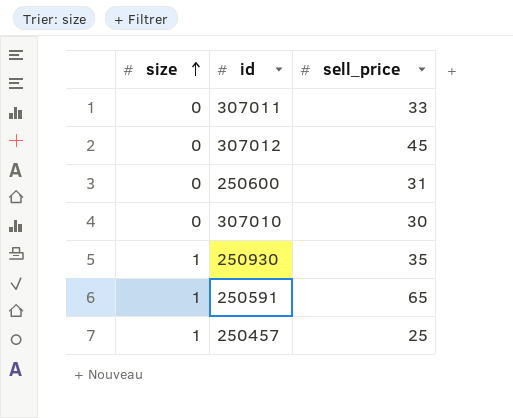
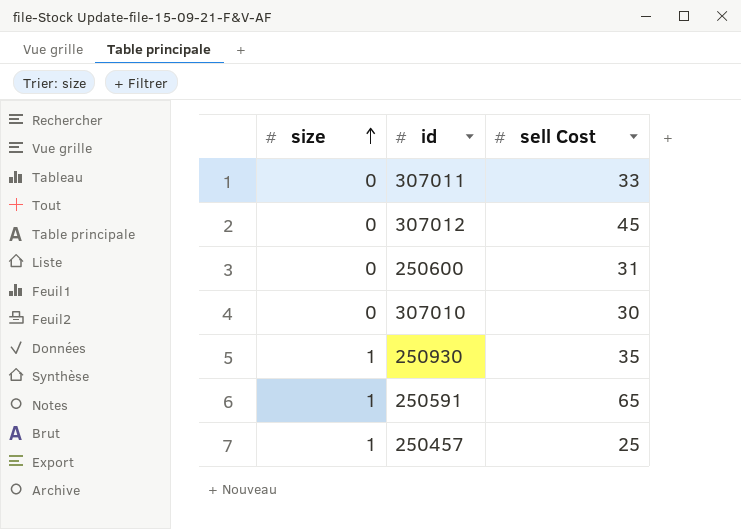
column name: sell_price -> sell Cost

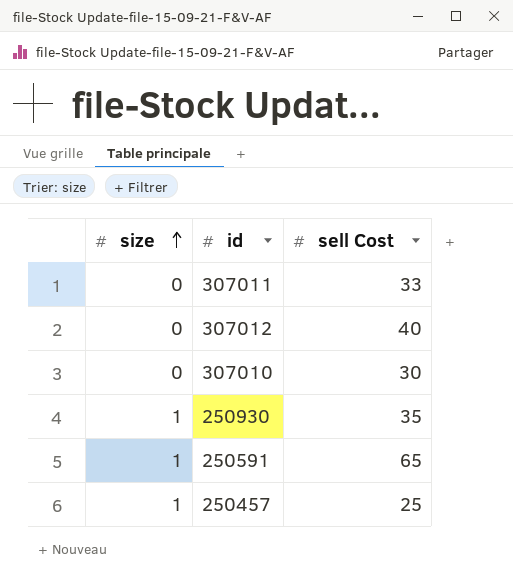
row 250600: 0 | 31 -> none
307012 | sell Cost: 45 -> 40

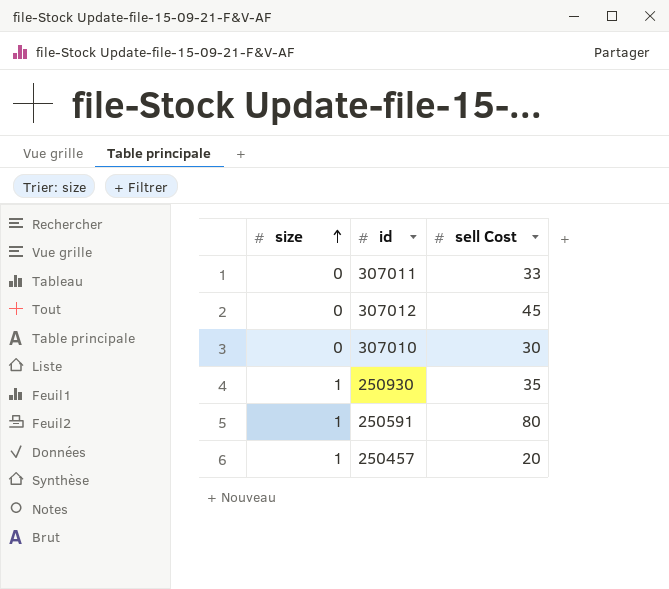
307012 | sell Cost: 40 -> 45
250591 | sell Cost: 65 -> 80
250457 | sell Cost: 25 -> 20

